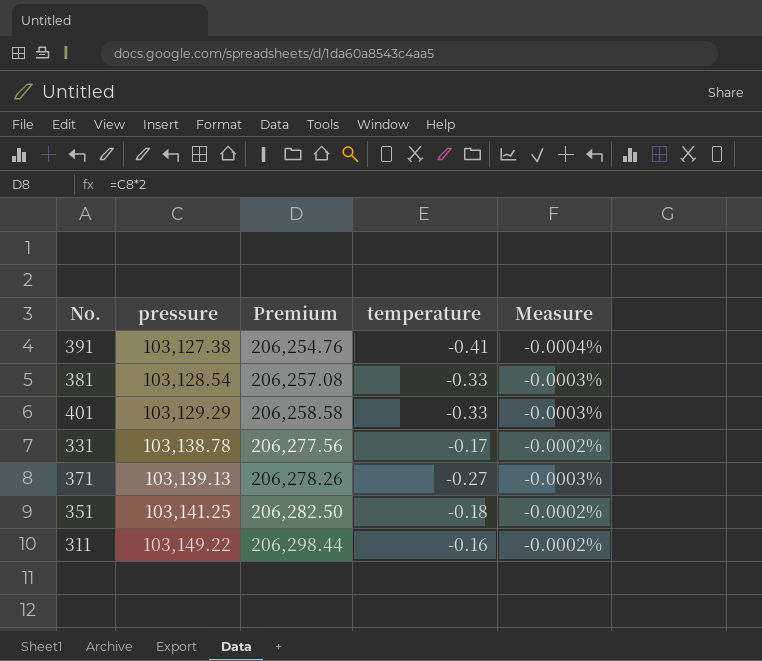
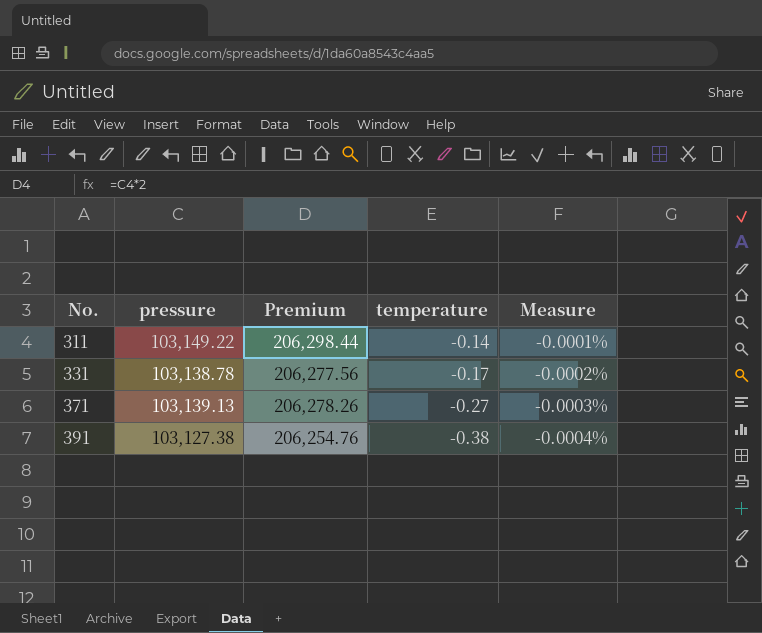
row order: pressure ascending -> No. ascending
row 381: 103,128.54 | 206,257.08 | -0.33 | -0.0003% -> none
row 401: 103,129.29 | 206,258.58 | -0.33 | -0.0003% -> none
row 351: 103,141.25 | 206,282.50 | -0.18 | -0.0002% -> none
311 | temperature: -0.16 -> -0.14
311 | Measure: -0.0002% -> -0.0001%
391 | temperature: -0.41 -> -0.38

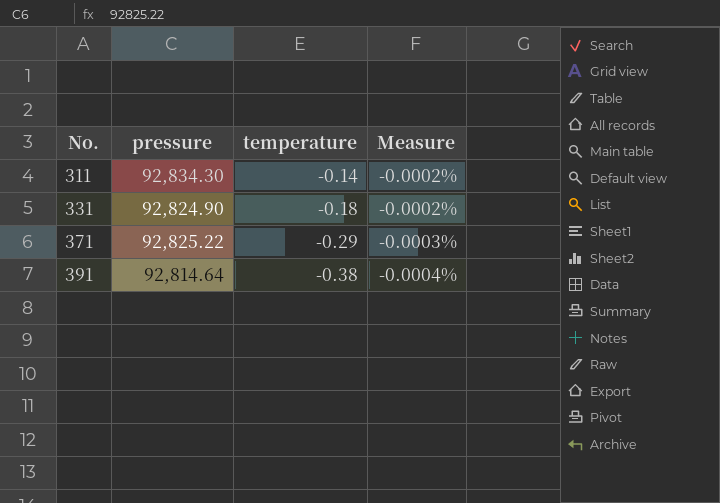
column Premium | formula: [pressure] * 2 -> none
311 | pressure: 103,149.22 -> 92,834.30
311 | Measure: -0.0001% -> -0.0002%
331 | pressure: 103,138.78 -> 92,824.90
331 | temperature: -0.17 -> -0.18
371 | pressure: 103,139.13 -> 92,825.22
371 | temperature: -0.27 -> -0.29
391 | pressure: 103,127.38 -> 92,814.64

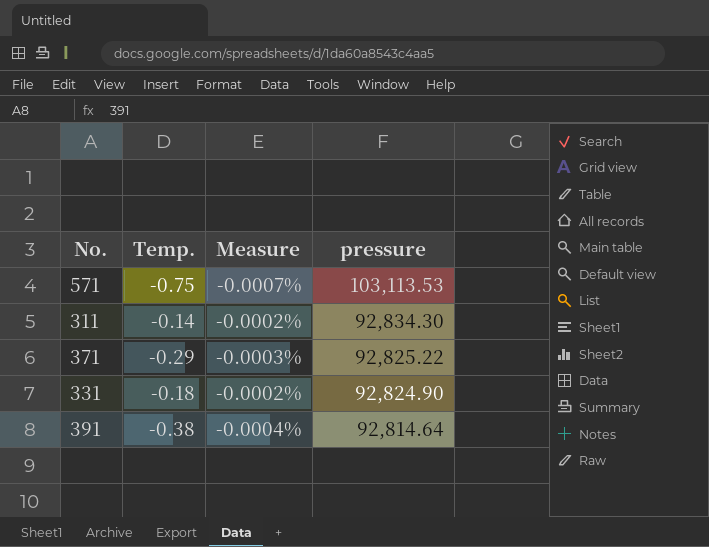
row order: No. ascending -> pressure descending
column name: temperature -> Temp.
column pressure | position: 2 -> 4
row 571: none -> -0.75 | -0.0007% | 103,113.53

